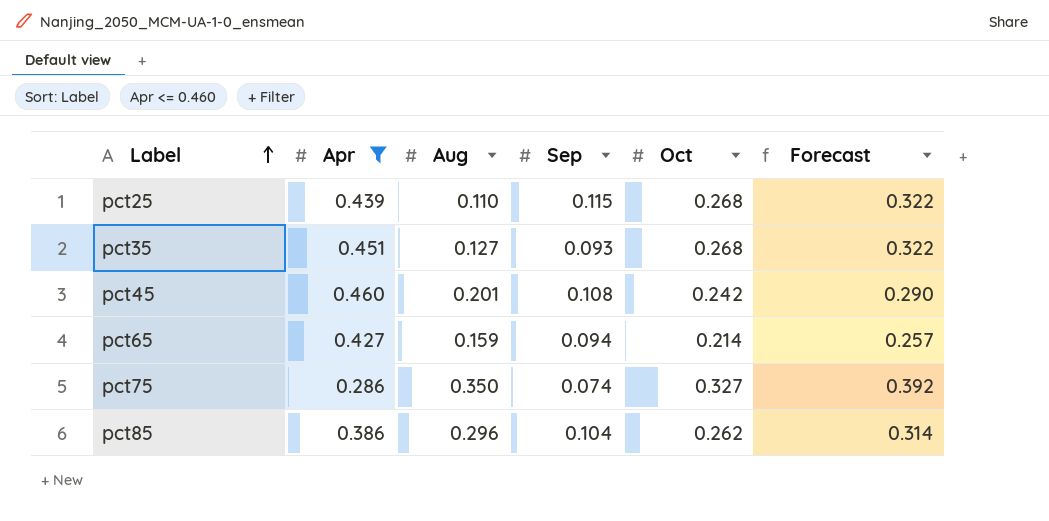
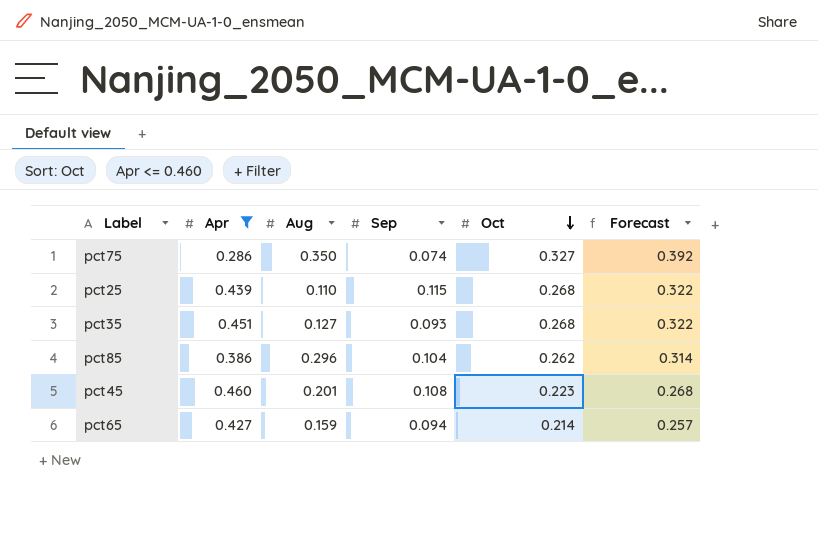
row order: Label ascending -> Oct descending
pct45 | Oct: 0.242 -> 0.223
pct45 | Forecast: 0.290 -> 0.268

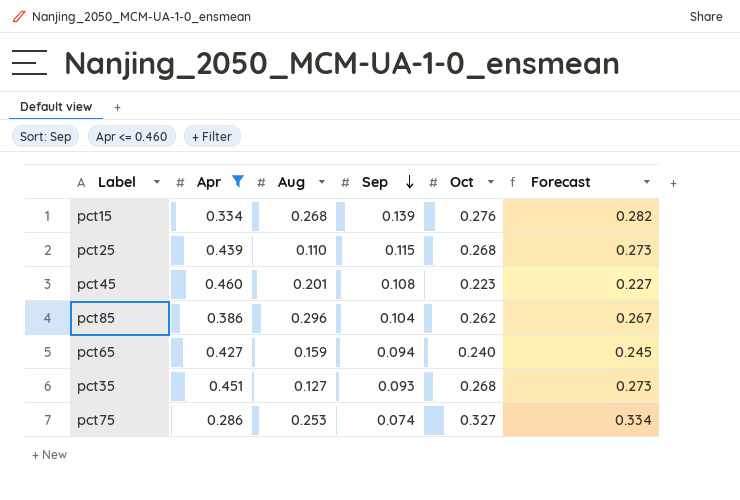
row order: Oct descending -> Sep descending
column Forecast | formula: [Oct] * 1.2 -> [Oct] * 1.02
row pct15: none -> 0.334 | 0.268 | 0.139 | 0.276 | 0.282
pct65 | Oct: 0.214 -> 0.240
pct75 | Aug: 0.350 -> 0.253

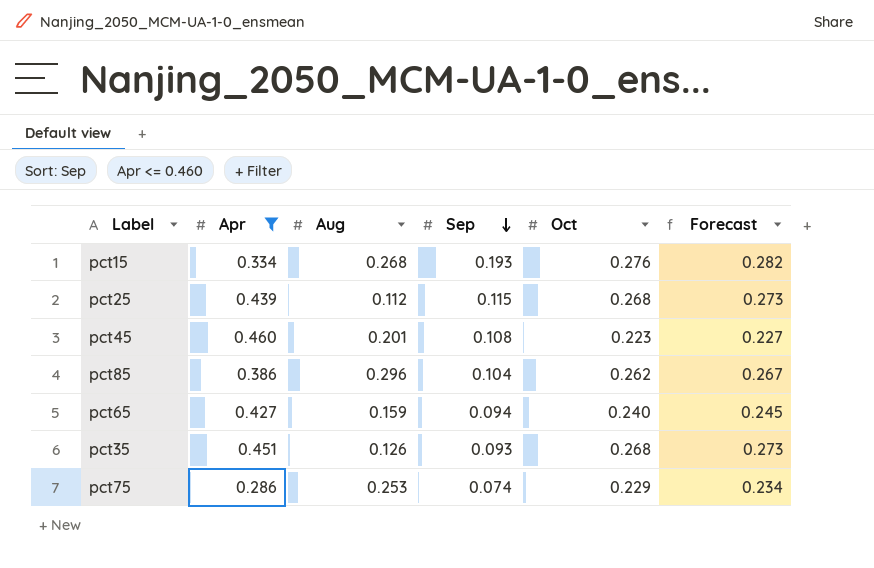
pct15 | Sep: 0.139 -> 0.193
pct25 | Aug: 0.110 -> 0.112
pct35 | Aug: 0.127 -> 0.126
pct75 | Oct: 0.327 -> 0.229
pct75 | Forecast: 0.334 -> 0.234

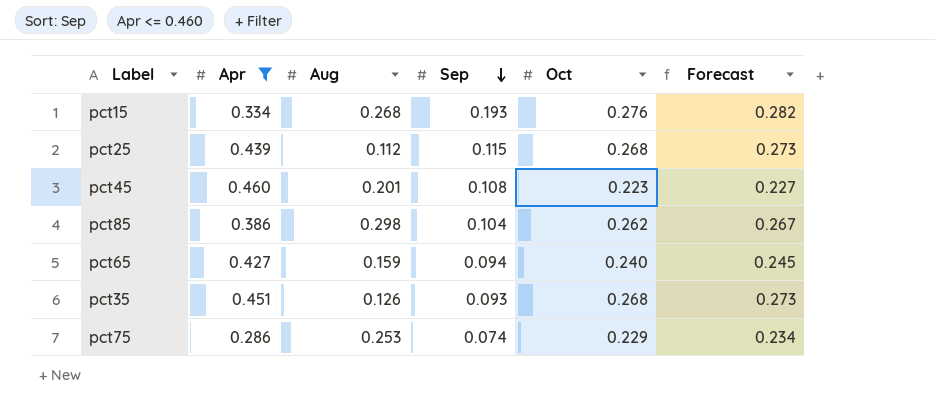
pct85 | Aug: 0.296 -> 0.298

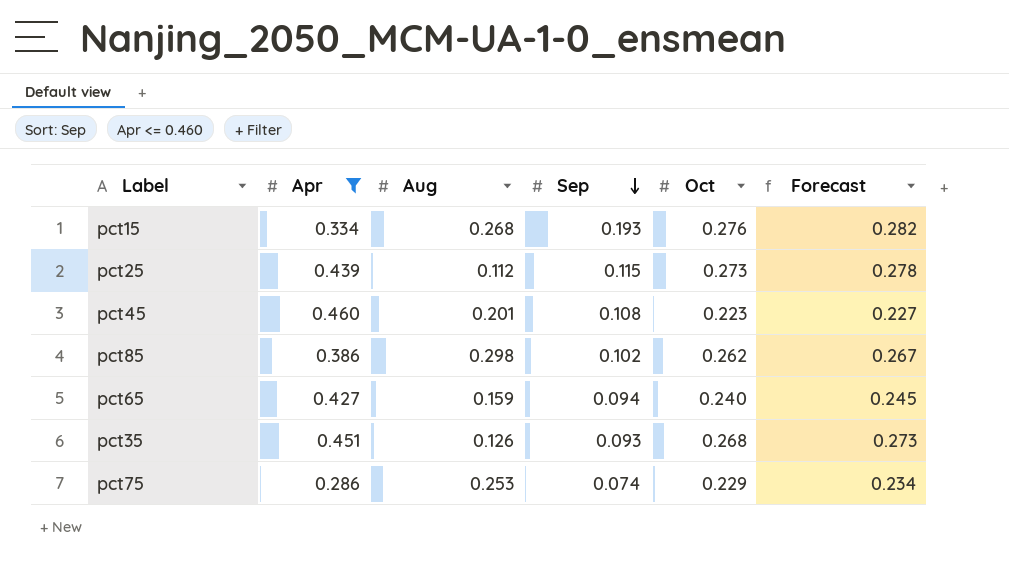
pct25 | Oct: 0.268 -> 0.273
pct25 | Forecast: 0.273 -> 0.278
pct85 | Sep: 0.104 -> 0.102

